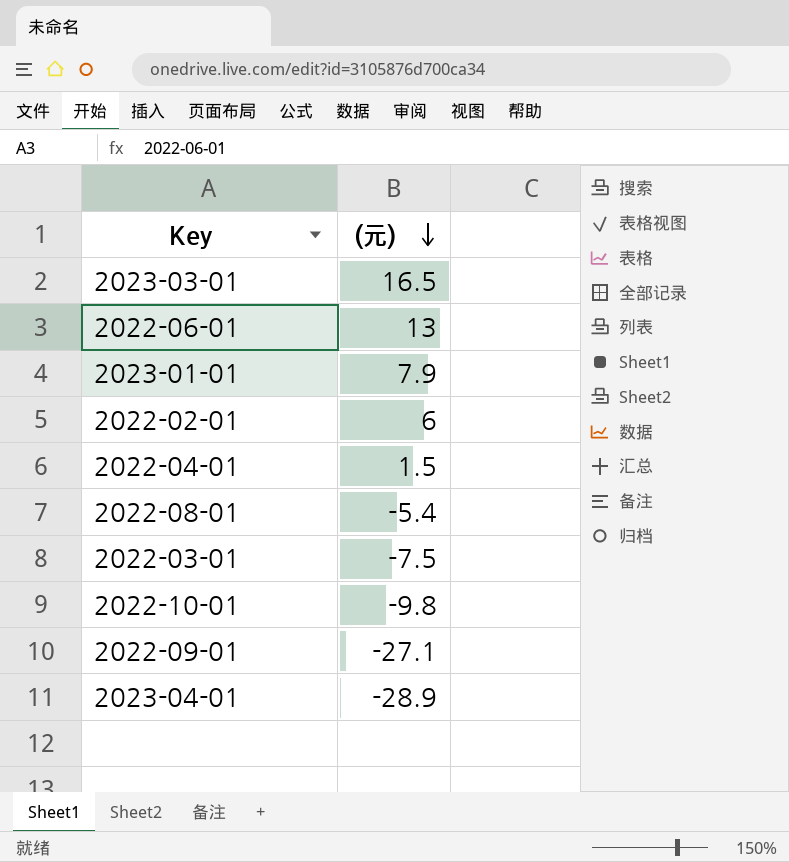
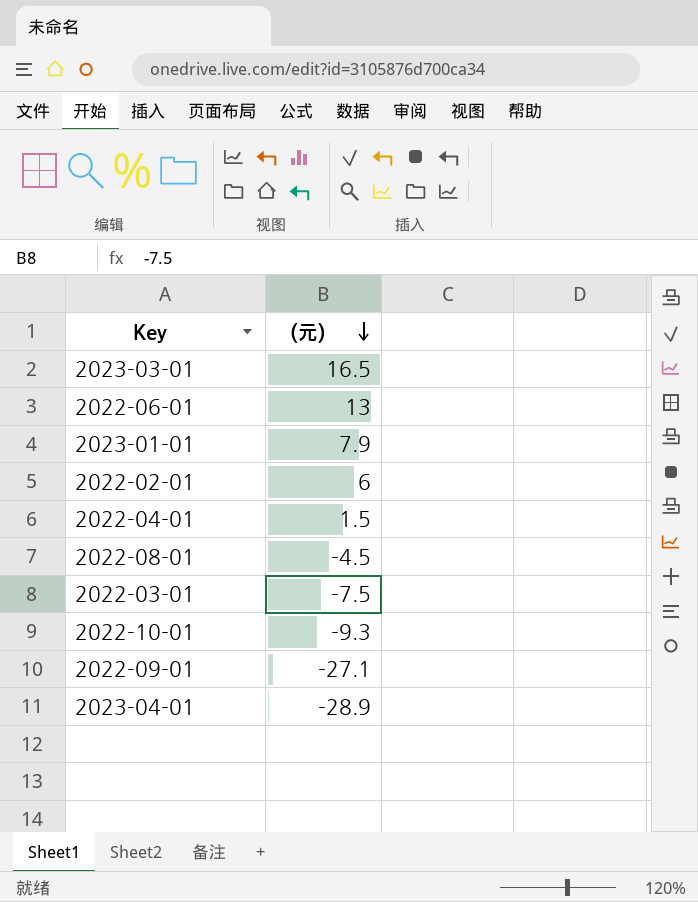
2022-08-01 | (元): -5.4 -> -4.5
2022-10-01 | (元): -9.8 -> -9.3

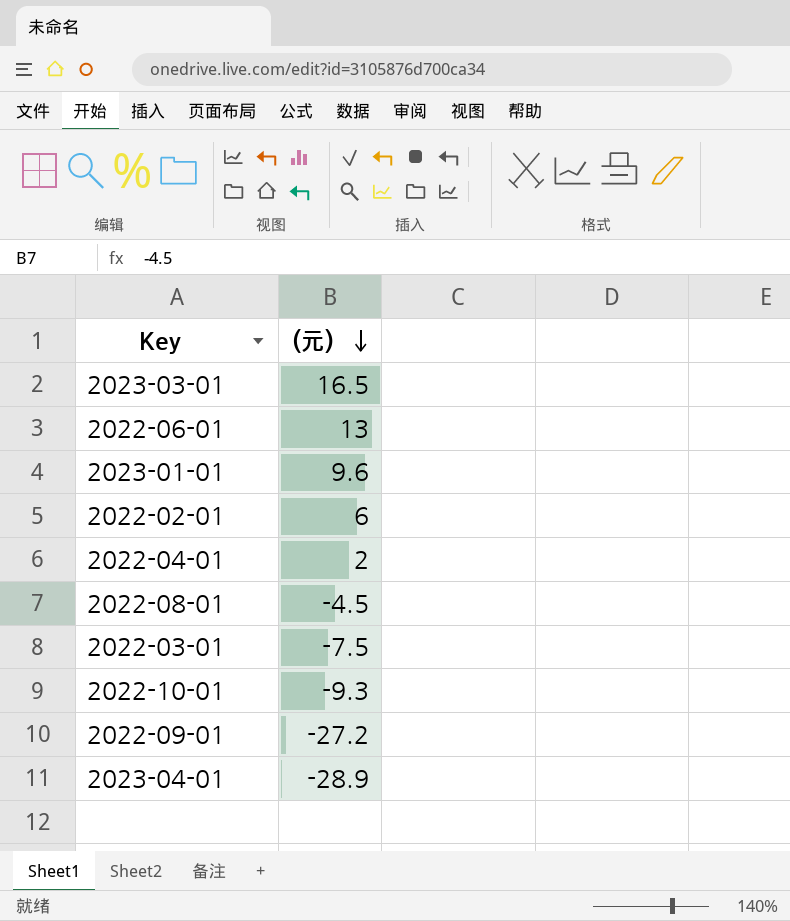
2023-01-01 | (元): 7.9 -> 9.6
2022-04-01 | (元): 1.5 -> 2
2022-09-01 | (元): -27.1 -> -27.2

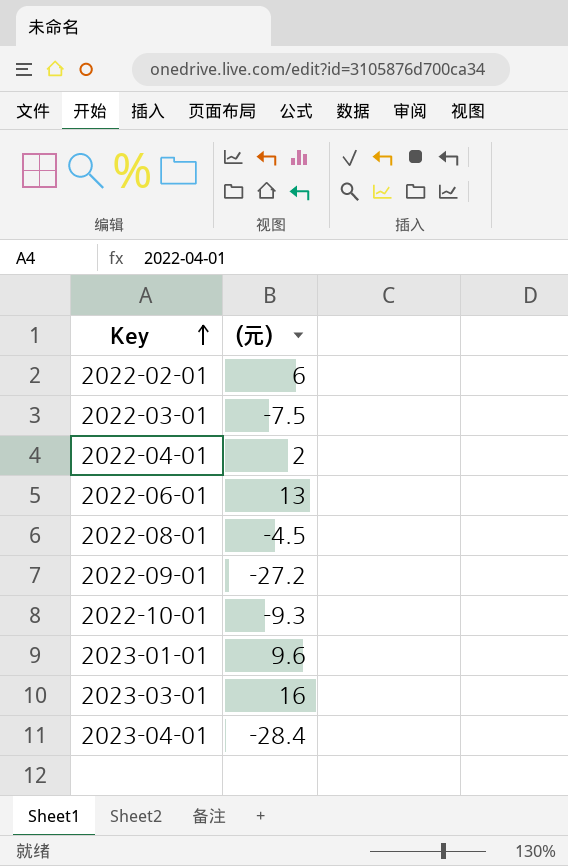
row order: (元) descending -> Key ascending
2023-03-01 | (元): 16.5 -> 16
2023-04-01 | (元): -28.9 -> -28.4

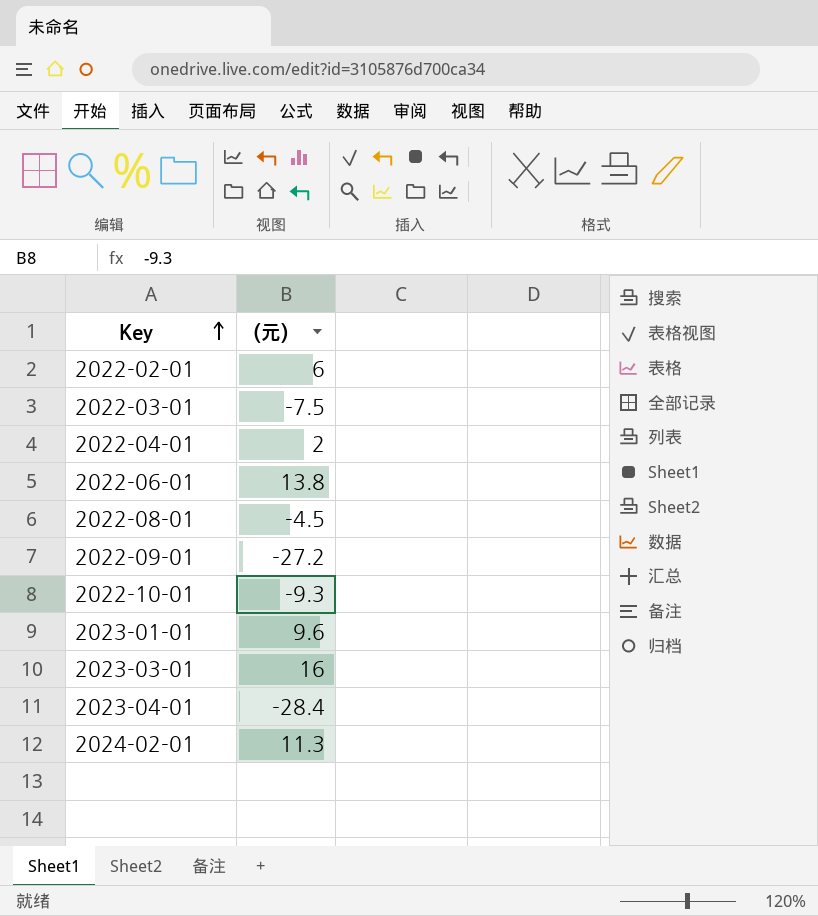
2022-06-01 | (元): 13 -> 13.8
row 2024-02-01: none -> 11.3

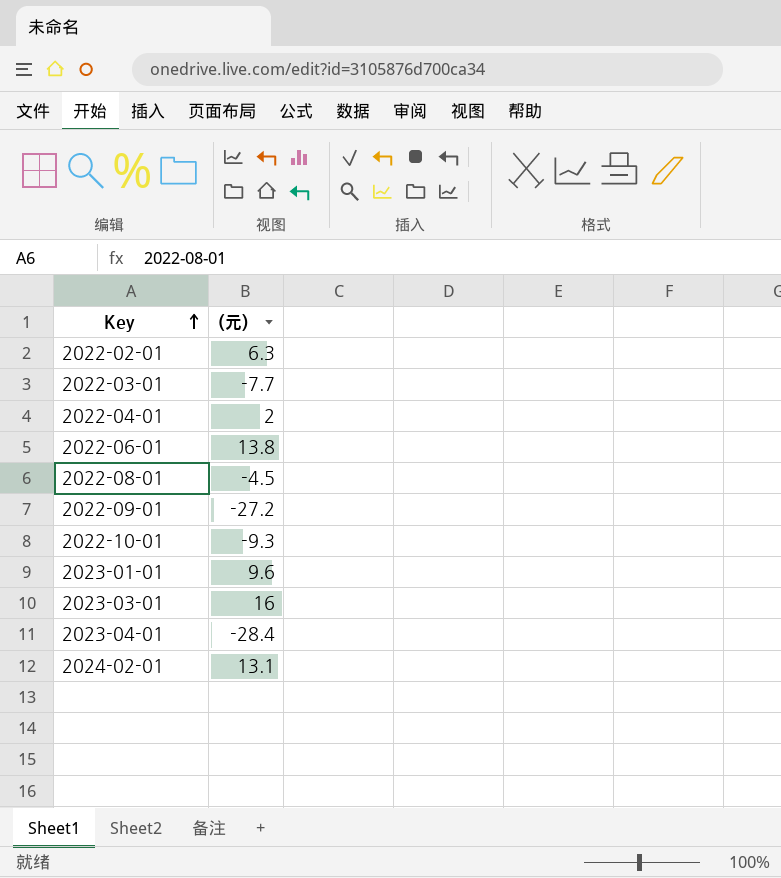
2022-02-01 | (元): 6 -> 6.3
2022-03-01 | (元): -7.5 -> -7.7
2024-02-01 | (元): 11.3 -> 13.1

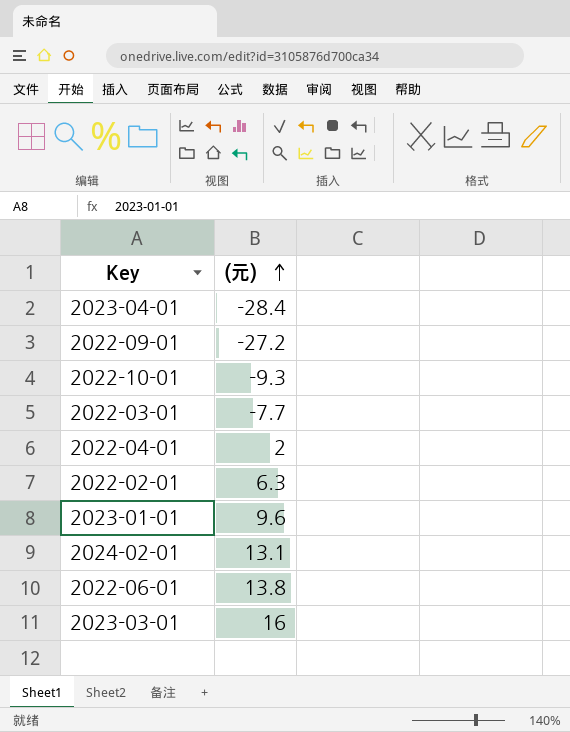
row order: Key ascending -> (元) ascending
row 2022-08-01: -4.5 -> none

